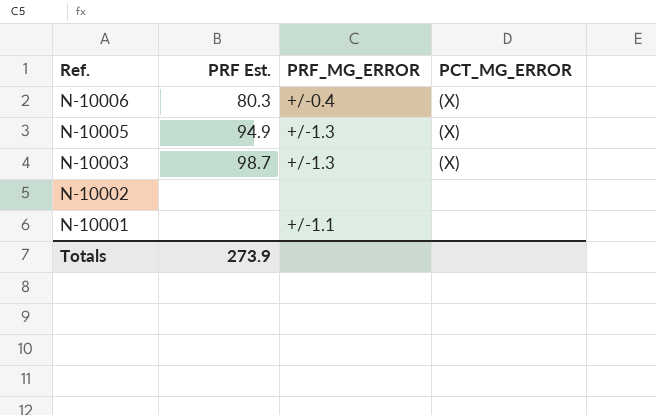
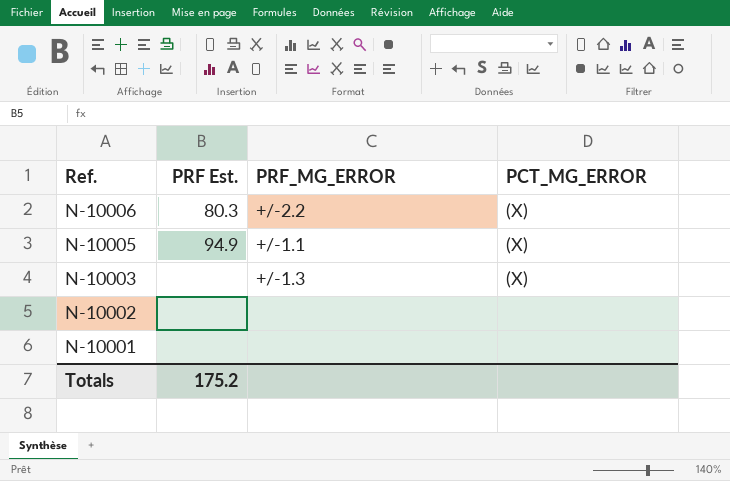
N-10006 | PRF_MG_ERROR: +/-0.4 -> +/-2.2
N-10005 | PRF_MG_ERROR: +/-1.3 -> +/-1.1
N-10003 | PRF Est.: 98.7 -> none
N-10001 | PRF_MG_ERROR: +/-1.1 -> none
Totals | PRF Est.: 273.9 -> 175.2

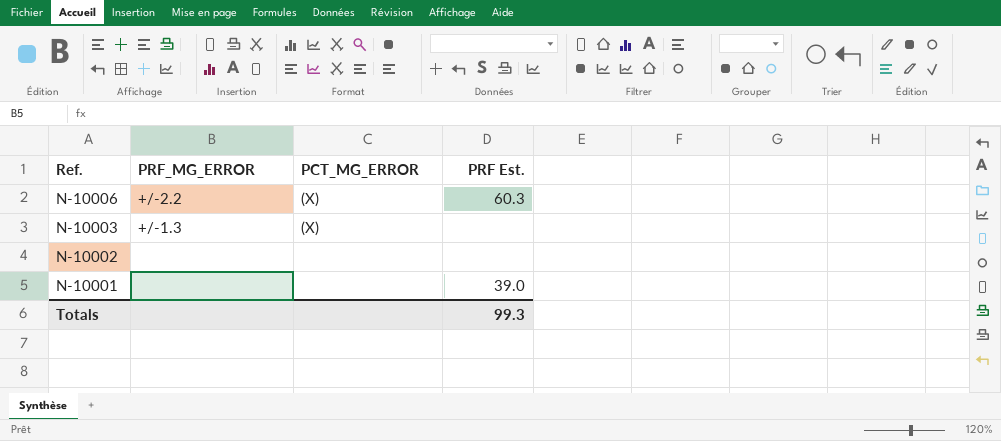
column PRF Est. | position: 2 -> 4
row N-10005: 94.9 | +/-1.1 | (X) -> none
N-10006 | PRF Est.: 80.3 -> 60.3
N-10001 | PRF Est.: none -> 39.0
Totals | PRF Est.: 175.2 -> 99.3

